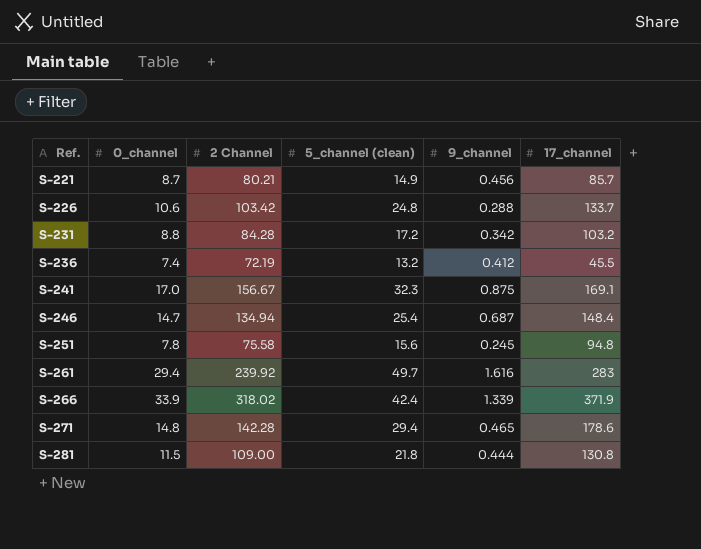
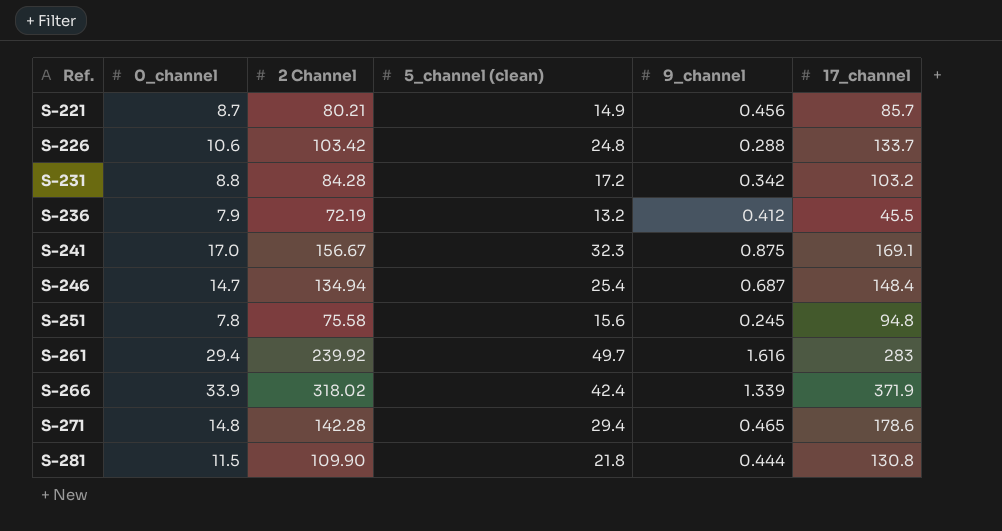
S-236 | 0_channel: 7.4 -> 7.9
S-281 | 2 Channel: 109.00 -> 109.90

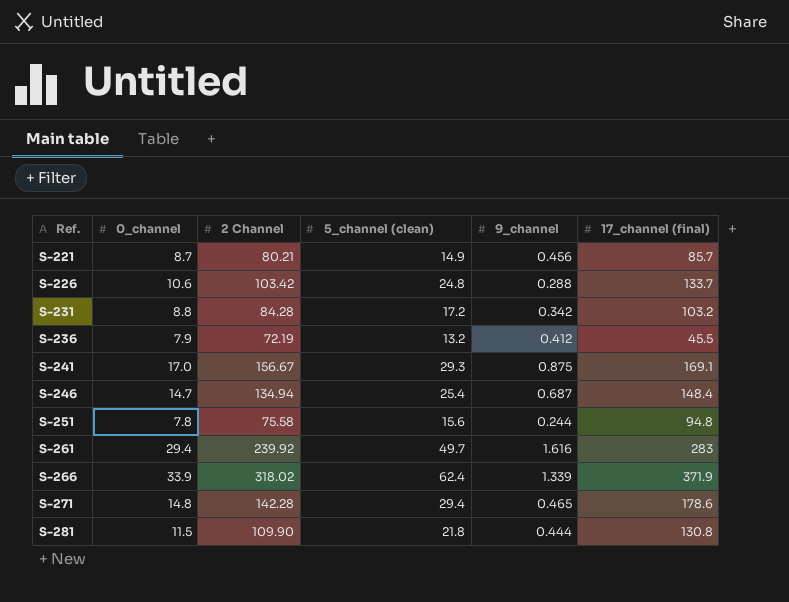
column name: 17_channel -> 17_channel (final)
S-241 | 5_channel (clean): 32.3 -> 29.3
S-251 | 9_channel: 0.245 -> 0.244
S-266 | 5_channel (clean): 42.4 -> 62.4

